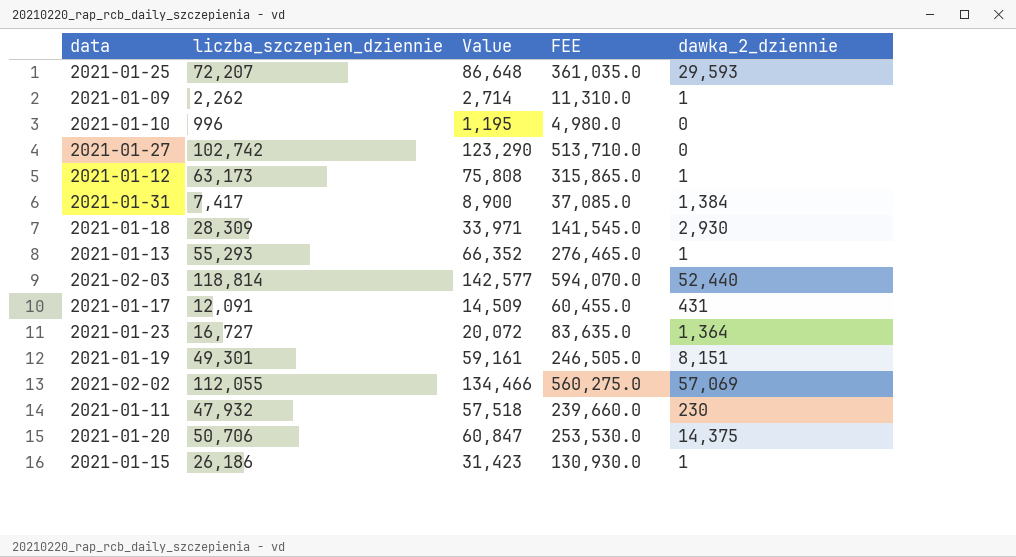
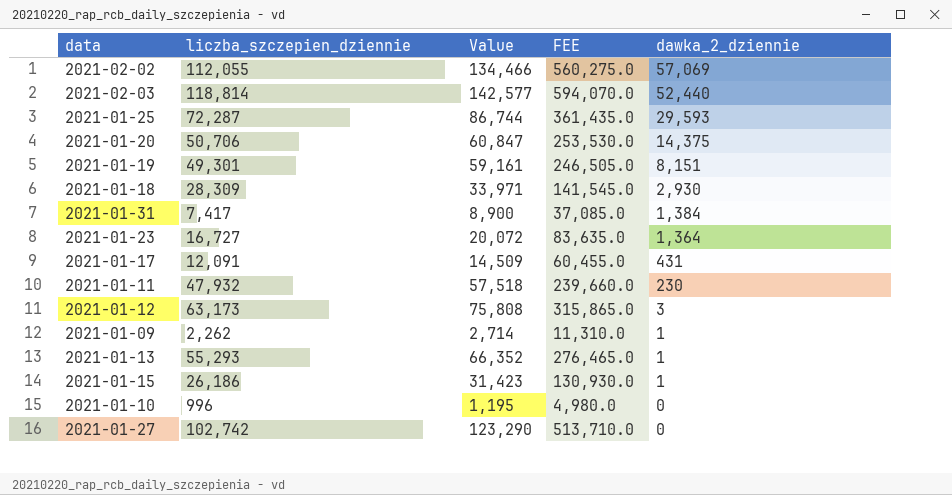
row order: none -> dawka_2_dziennie descending
2021-01-25 | liczba_szczepien_dziennie: 72,207 -> 72,287
2021-01-25 | Value: 86,648 -> 86,744
2021-01-25 | FEE: 361,035.0 -> 361,435.0
2021-01-12 | dawka_2_dziennie: 1 -> 3

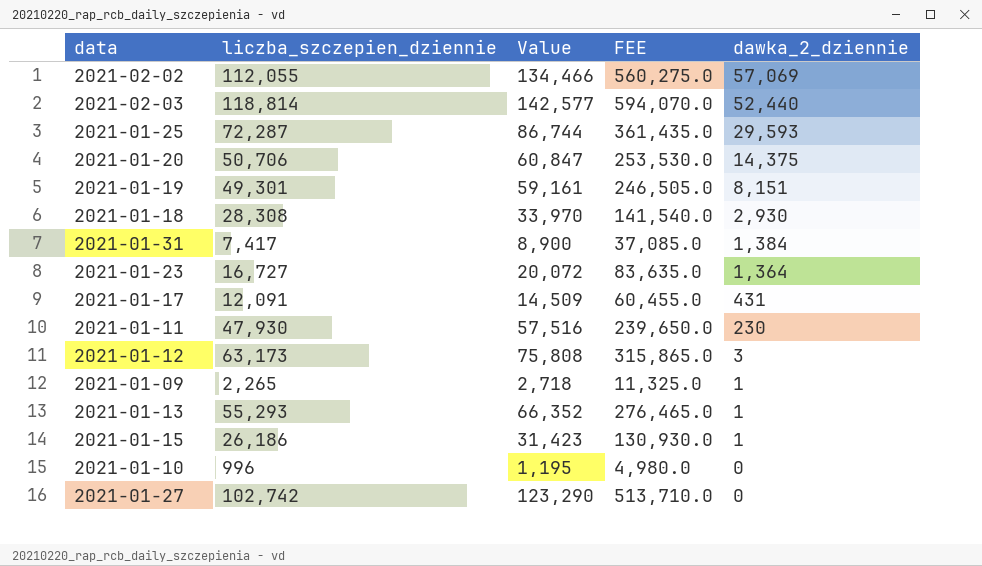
2021-01-18 | liczba_szczepien_dziennie: 28,309 -> 28,308
2021-01-18 | Value: 33,971 -> 33,970
2021-01-18 | FEE: 141,545.0 -> 141,540.0
2021-01-11 | liczba_szczepien_dziennie: 47,932 -> 47,930
2021-01-11 | Value: 57,518 -> 57,516
2021-01-11 | FEE: 239,660.0 -> 239,650.0
2021-01-09 | liczba_szczepien_dziennie: 2,262 -> 2,265
2021-01-09 | Value: 2,714 -> 2,718
2021-01-09 | FEE: 11,310.0 -> 11,325.0

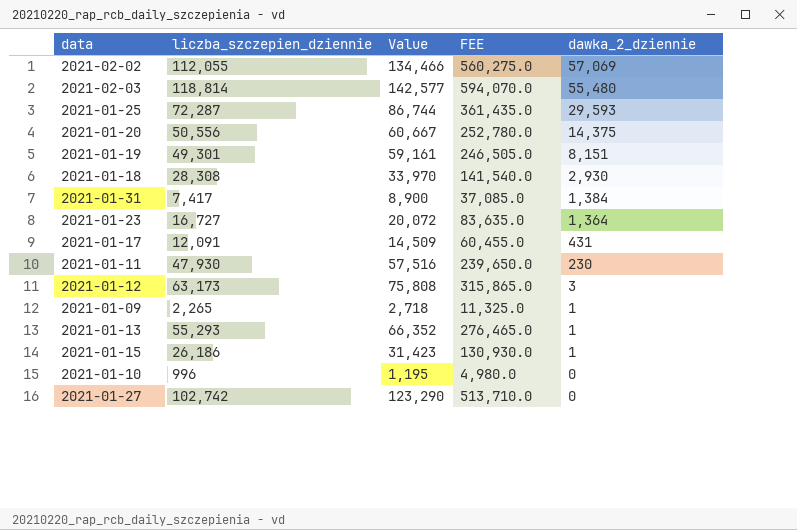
2021-02-03 | dawka_2_dziennie: 52,440 -> 55,480
2021-01-20 | liczba_szczepien_dziennie: 50,706 -> 50,556
2021-01-20 | Value: 60,847 -> 60,667
2021-01-20 | FEE: 253,530.0 -> 252,780.0

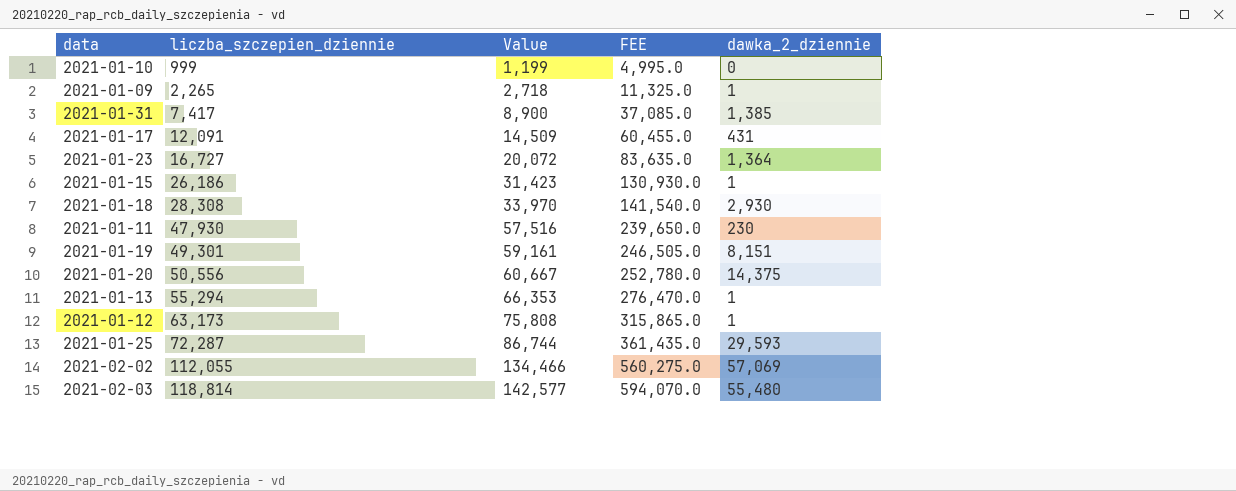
row order: dawka_2_dziennie descending -> liczba_szczepien_dziennie ascending
row 2021-01-27: 102,742 | 123,290 | 513,710.0 | 0 -> none
2021-01-10 | liczba_szczepien_dziennie: 996 -> 999
2021-01-10 | Value: 1,195 -> 1,199
2021-01-10 | FEE: 4,980.0 -> 4,995.0
2021-01-31 | dawka_2_dziennie: 1,384 -> 1,385
2021-01-13 | liczba_szczepien_dziennie: 55,293 -> 55,294
2021-01-13 | Value: 66,352 -> 66,353
2021-01-13 | FEE: 276,465.0 -> 276,470.0
2021-01-12 | dawka_2_dziennie: 3 -> 1

